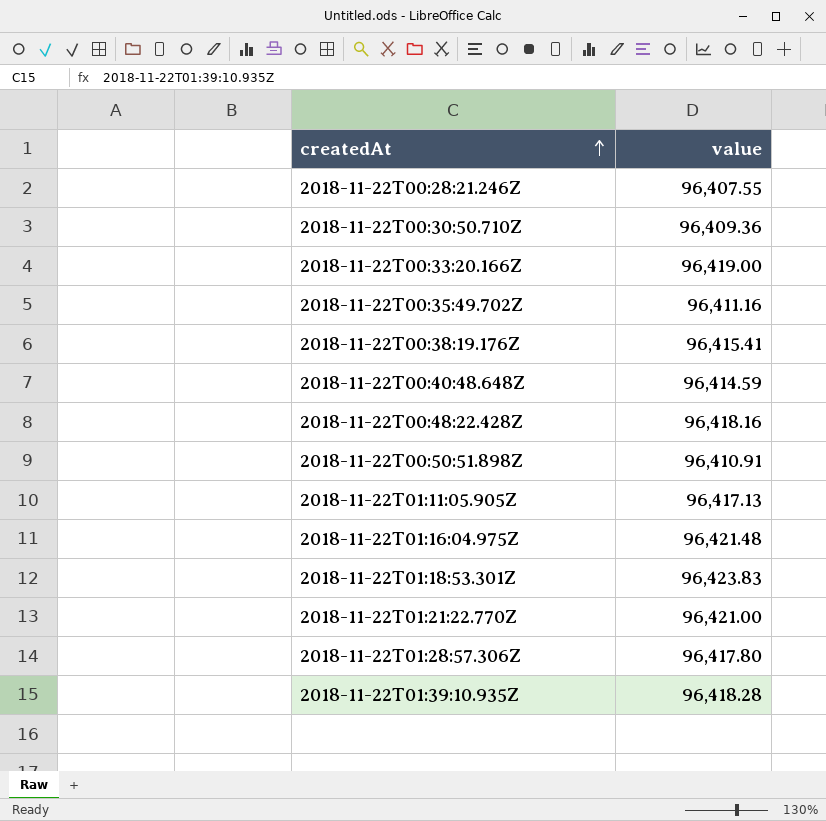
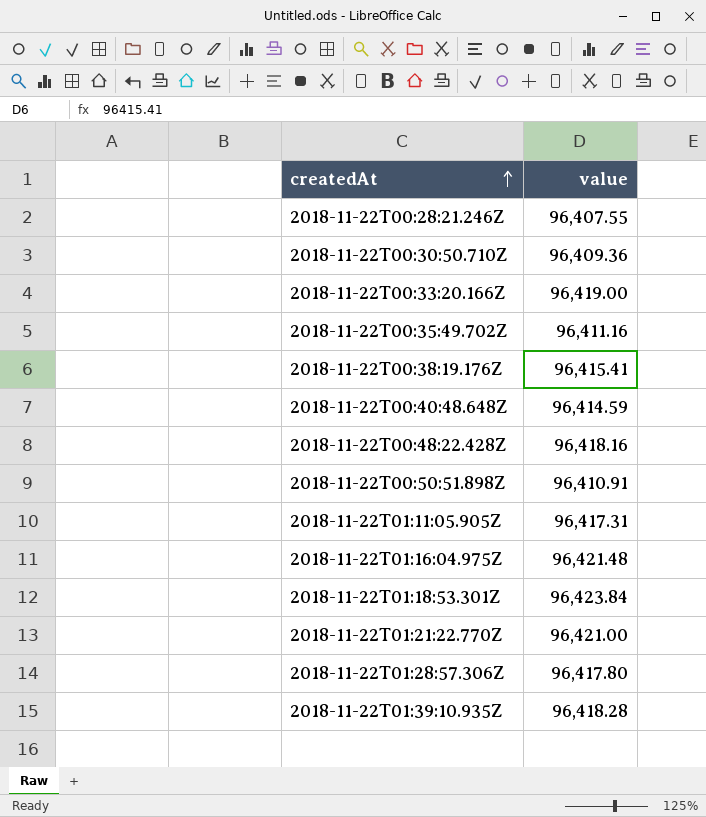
2018-11-22T01:11:05.905Z | value: 96,417.13 -> 96,417.31
2018-11-22T01:18:53.301Z | value: 96,423.83 -> 96,423.84

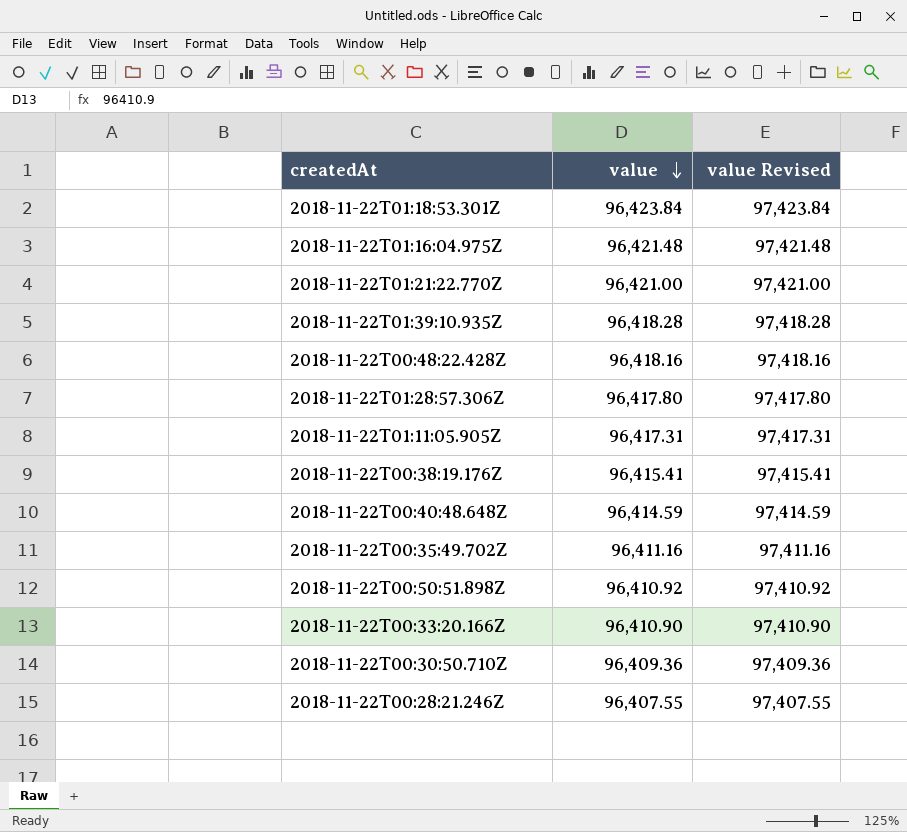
row order: createdAt ascending -> value descending
column value Revised | formula: none -> [value] + 1000
2018-11-22T00:50:51.898Z | value: 96,410.91 -> 96,410.92
2018-11-22T00:33:20.166Z | value: 96,419.00 -> 96,410.90

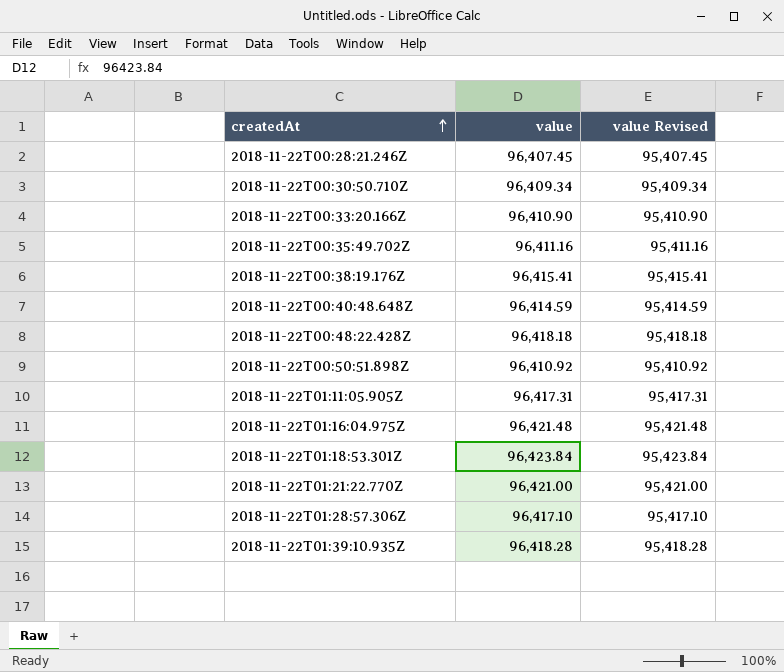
row order: value descending -> createdAt ascending
column value Revised | formula: [value] + 1000 -> [value] - 1000
2018-11-22T00:28:21.246Z | value: 96,407.55 -> 96,407.45
2018-11-22T00:30:50.710Z | value: 96,409.36 -> 96,409.34
2018-11-22T00:48:22.428Z | value: 96,418.16 -> 96,418.18
2018-11-22T01:28:57.306Z | value: 96,417.80 -> 96,417.10

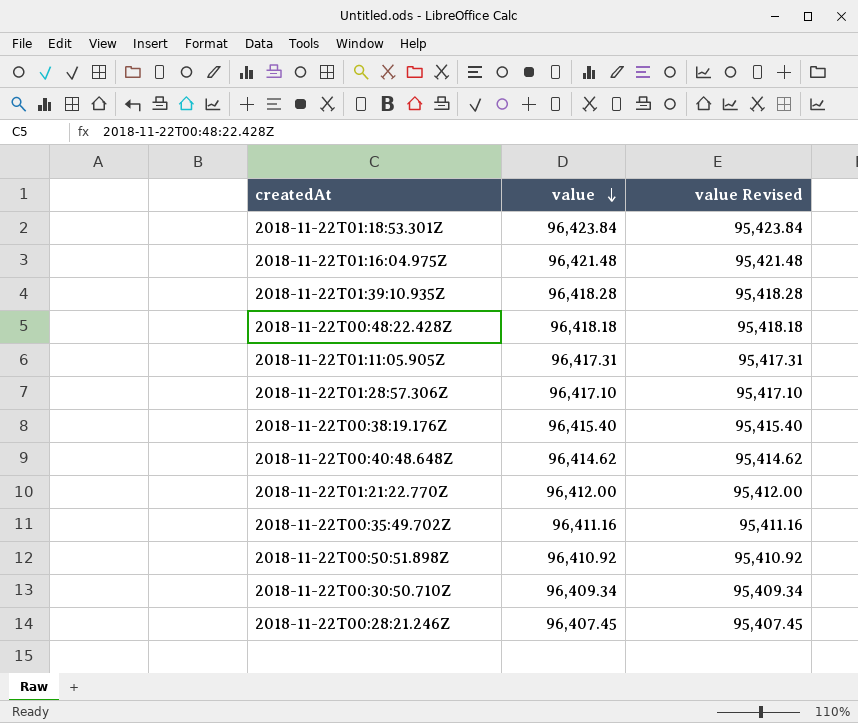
row order: createdAt ascending -> value descending
row 2018-11-22T00:33:20.166Z: 96,410.90 | 95,410.90 -> none
2018-11-22T00:38:19.176Z | value: 96,415.41 -> 96,415.40
2018-11-22T00:38:19.176Z | value Revised: 95,415.41 -> 95,415.40
2018-11-22T00:40:48.648Z | value: 96,414.59 -> 96,414.62
2018-11-22T00:40:48.648Z | value Revised: 95,414.59 -> 95,414.62
2018-11-22T01:21:22.770Z | value: 96,421.00 -> 96,412.00
2018-11-22T01:21:22.770Z | value Revised: 95,421.00 -> 95,412.00

